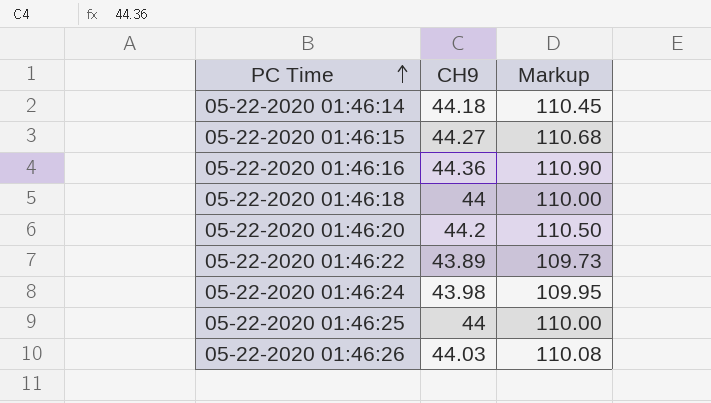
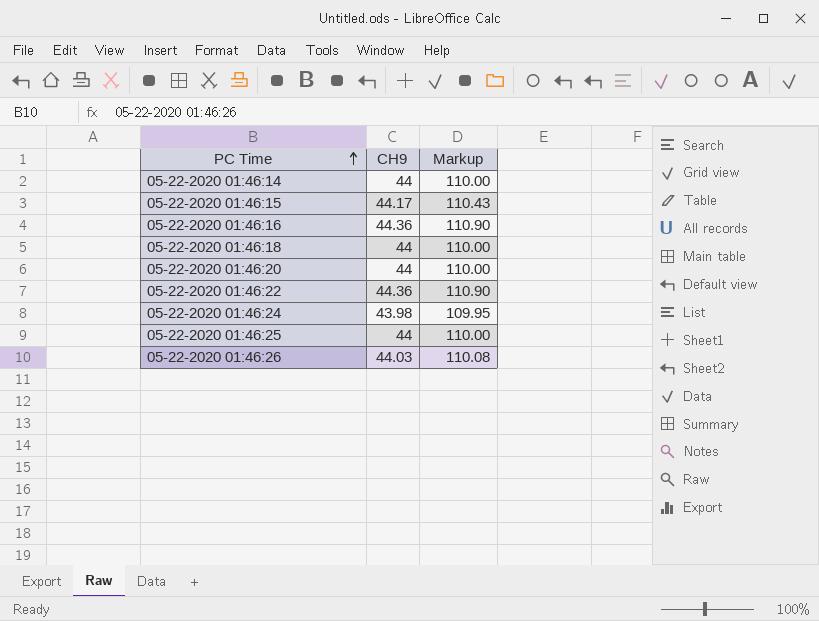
05-22-2020 01:46:14 | CH9: 44.18 -> 44
05-22-2020 01:46:14 | Markup: 110.45 -> 110.00
05-22-2020 01:46:15 | CH9: 44.27 -> 44.17
05-22-2020 01:46:15 | Markup: 110.68 -> 110.43
05-22-2020 01:46:20 | CH9: 44.2 -> 44
05-22-2020 01:46:20 | Markup: 110.50 -> 110.00
05-22-2020 01:46:22 | CH9: 43.89 -> 44.36
05-22-2020 01:46:22 | Markup: 109.73 -> 110.90

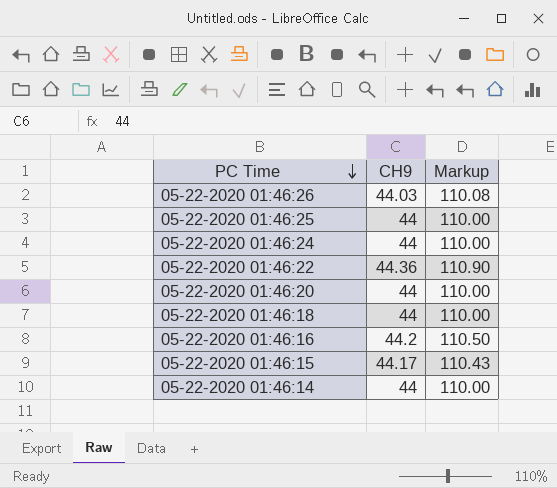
row order: PC Time ascending -> PC Time descending
05-22-2020 01:46:24 | CH9: 43.98 -> 44
05-22-2020 01:46:24 | Markup: 109.95 -> 110.00
05-22-2020 01:46:16 | CH9: 44.36 -> 44.2
05-22-2020 01:46:16 | Markup: 110.90 -> 110.50

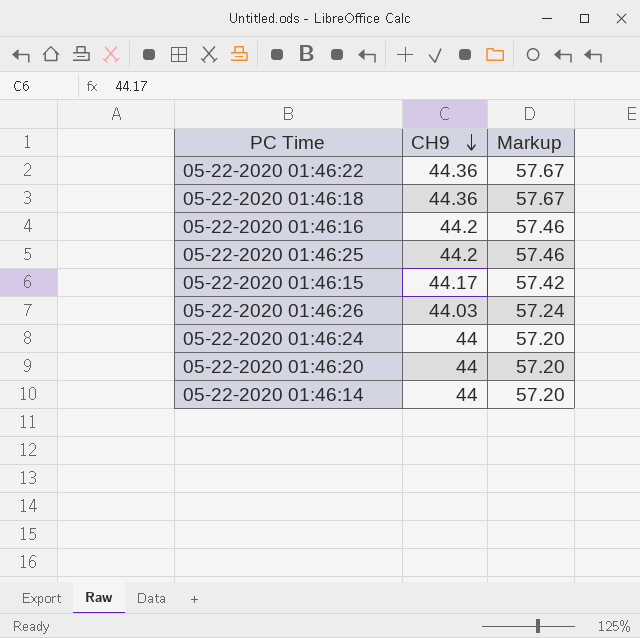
row order: PC Time descending -> CH9 descending
column Markup | formula: [CH9] * 2.5 -> [CH9] * 1.3
05-22-2020 01:46:18 | CH9: 44 -> 44.36
05-22-2020 01:46:25 | CH9: 44 -> 44.2

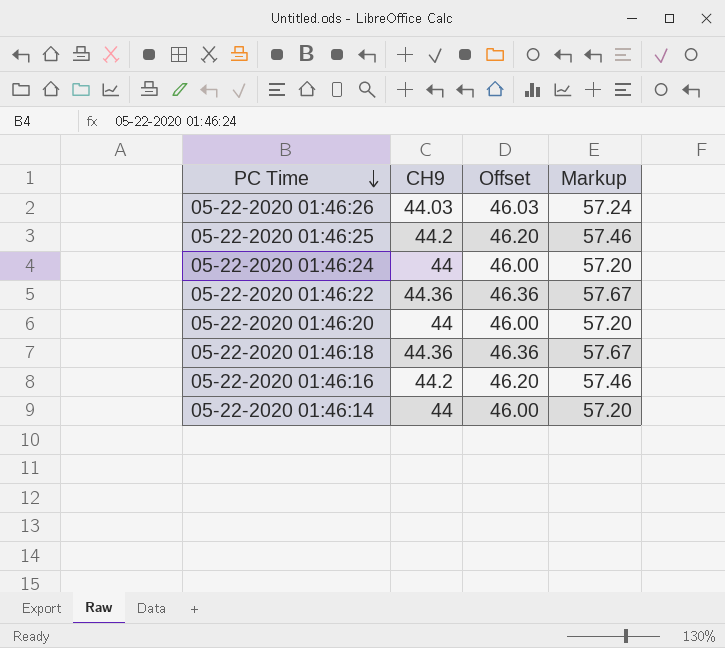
row order: CH9 descending -> PC Time descending
column Offset | formula: none -> [CH9] + 2
row 05-22-2020 01:46:15: 44.17 | 57.42 -> none

